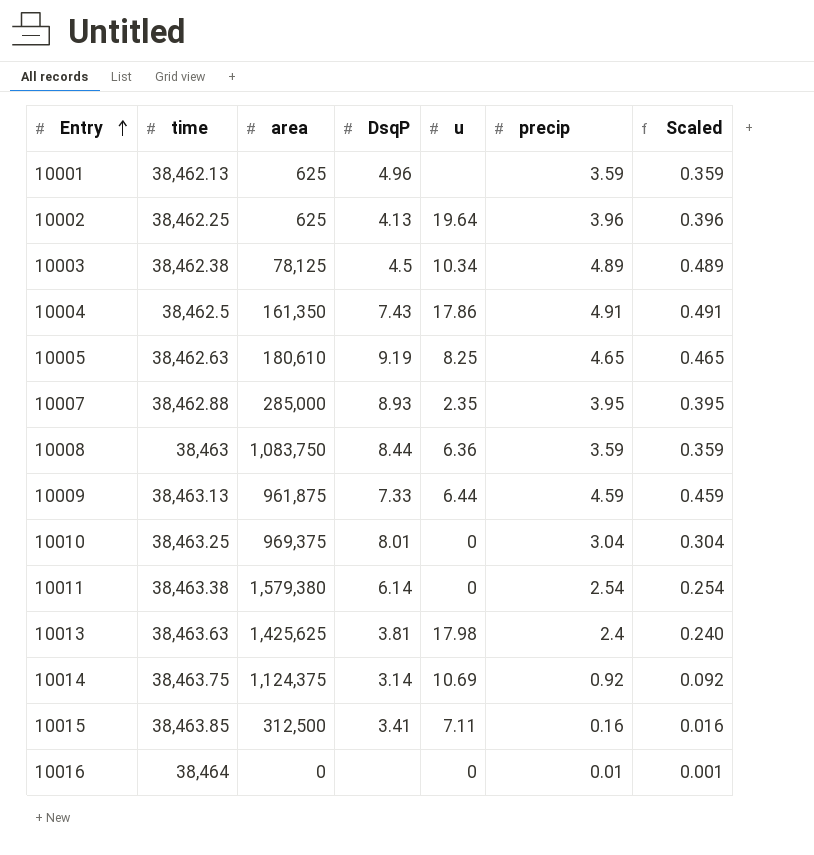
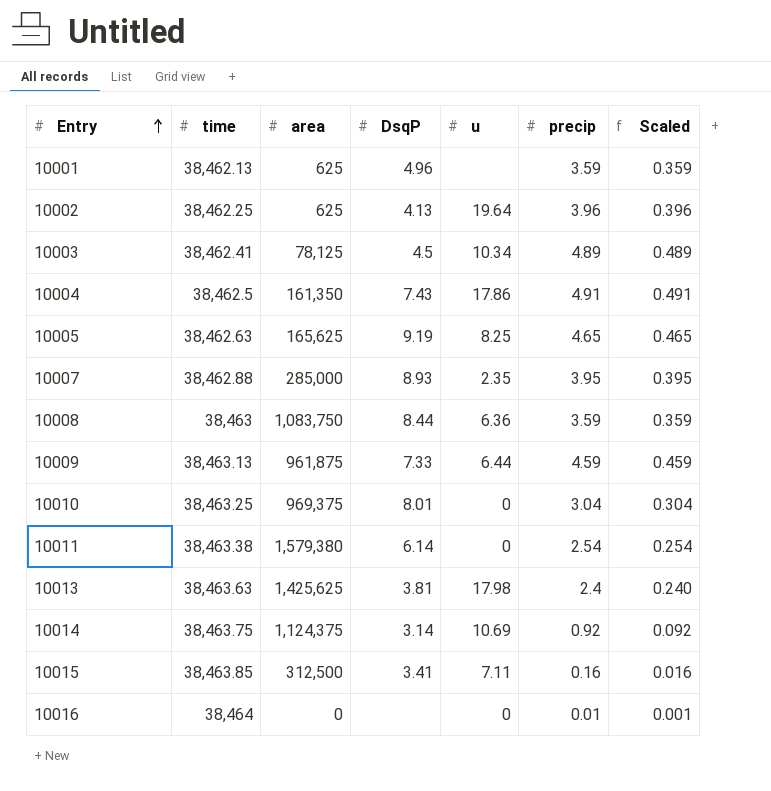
10003 | time: 38,462.38 -> 38,462.41
10005 | area: 180,610 -> 165,625

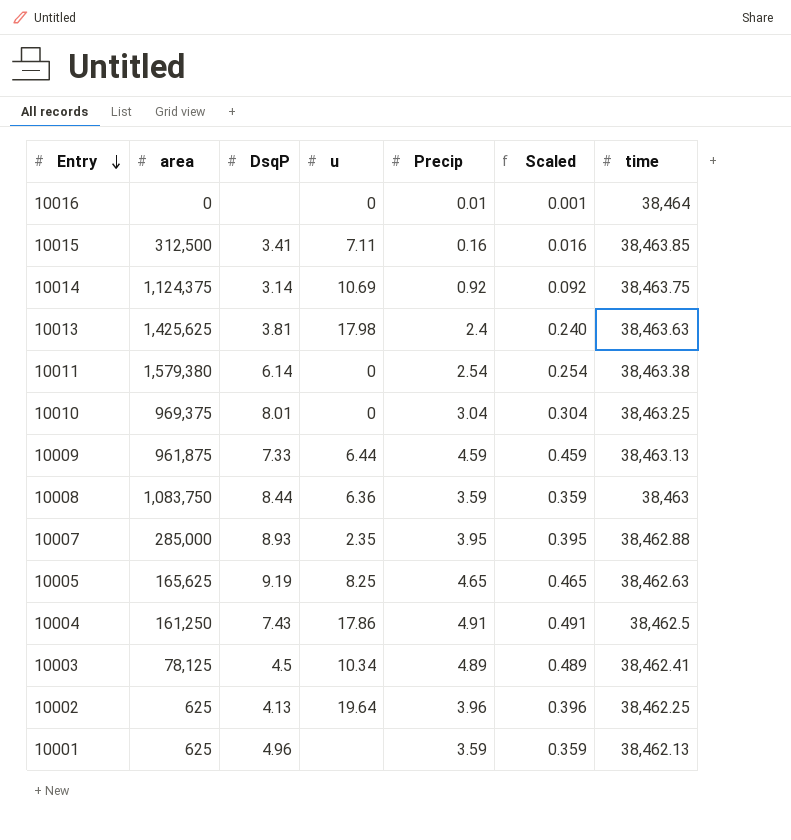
row order: Entry ascending -> Entry descending
column name: precip -> Precip
column time | position: 2 -> 7
10004 | area: 161,350 -> 161,250

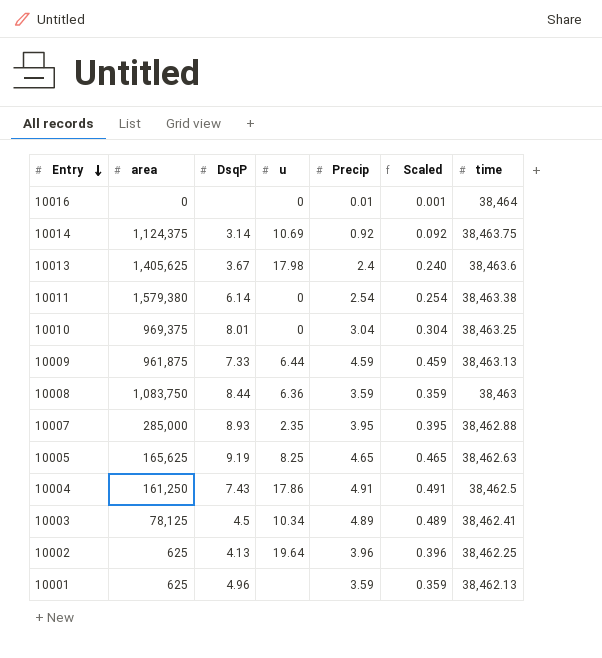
row 10015: 312,500 | 3.41 | 7.11 | 0.16 | 0.016 | 38,463.85 -> none
10013 | area: 1,425,625 -> 1,405,625
10013 | DsqP: 3.81 -> 3.67
10013 | time: 38,463.63 -> 38,463.6

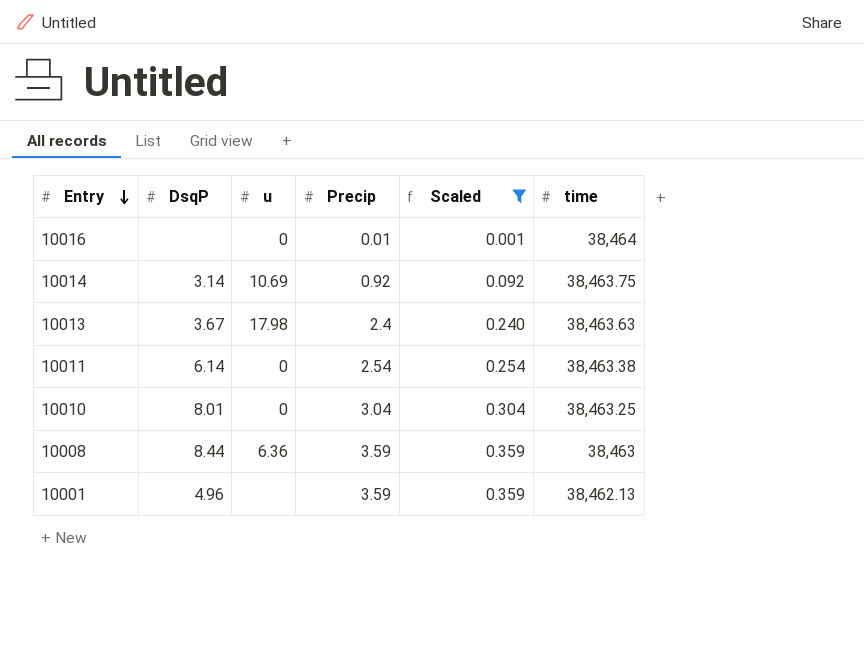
filter: none -> Scaled <= 0.359
column area | position: 2 -> none
10013 | time: 38,463.6 -> 38,463.63

